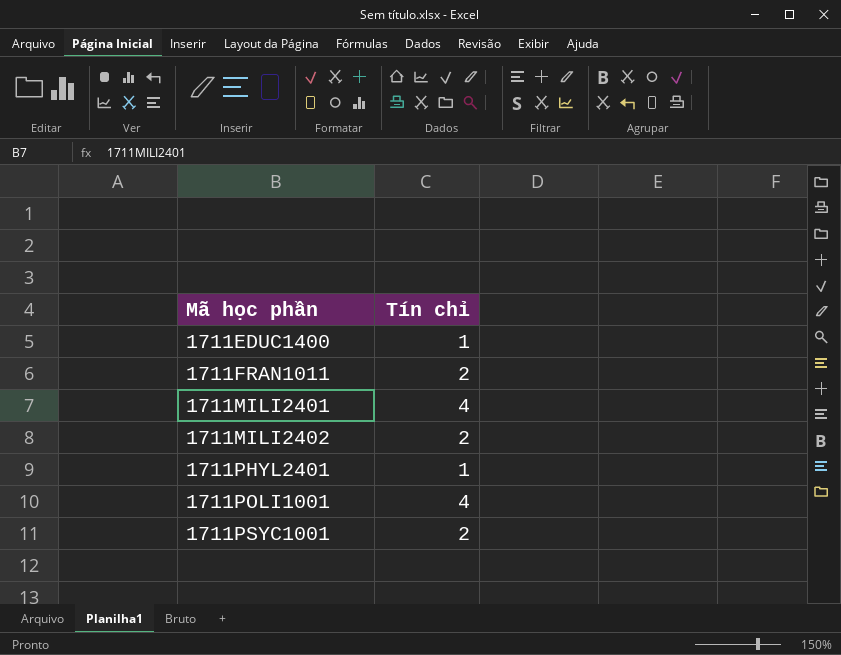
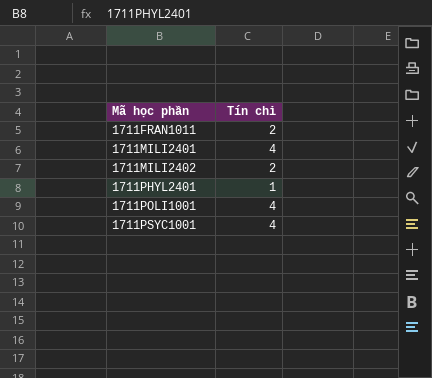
row 1711EDUC1400: 1 -> none
1711PSYC1001 | Tín chỉ: 2 -> 4

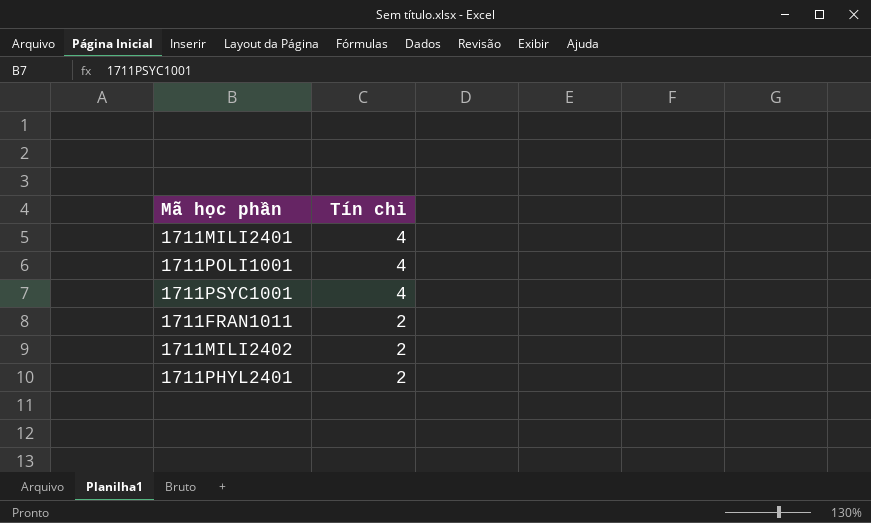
row order: Mã học phần ascending -> Tín chỉ descending
1711PHYL2401 | Tín chỉ: 1 -> 2

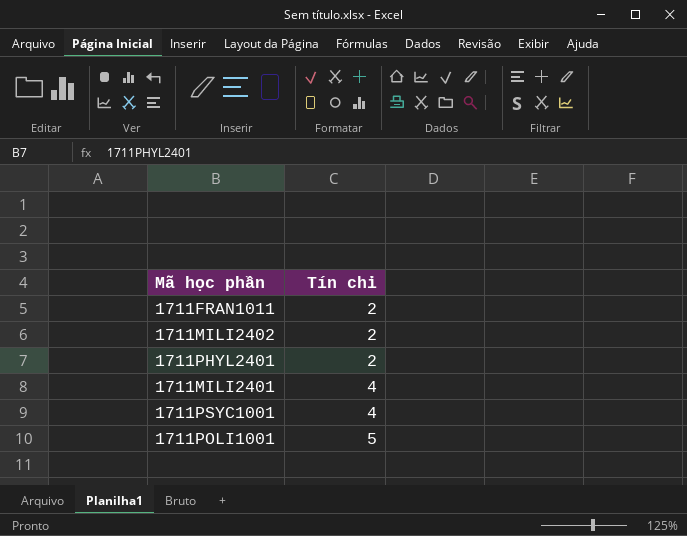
row order: Tín chỉ descending -> Tín chỉ ascending
1711POLI1001 | Tín chỉ: 4 -> 5

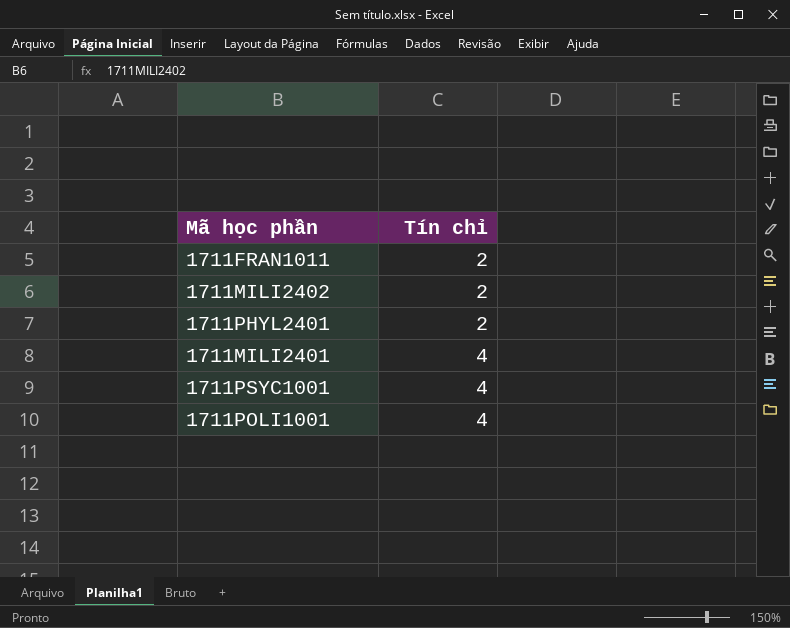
1711POLI1001 | Tín chỉ: 5 -> 4

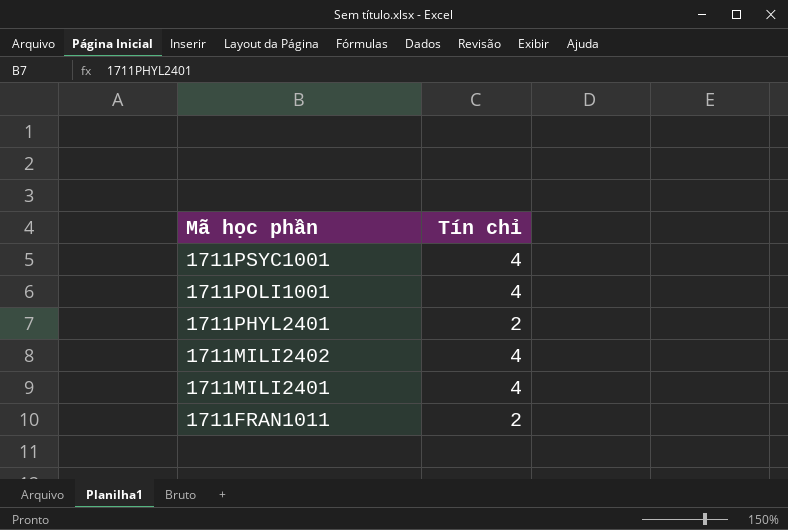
row order: Tín chỉ ascending -> Mã học phần descending
1711MILI2402 | Tín chỉ: 2 -> 4

